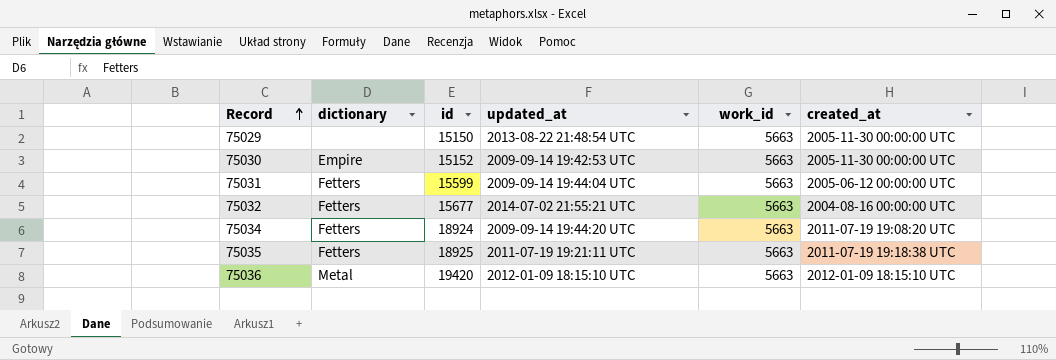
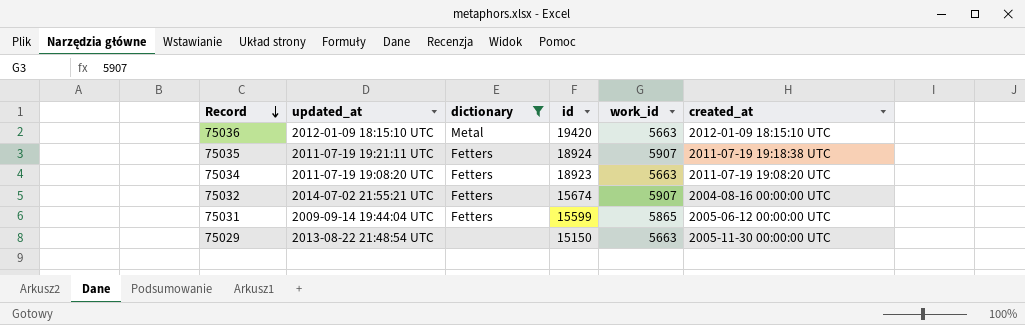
filter: none -> dictionary != Empire
row order: Record ascending -> Record descending
column updated_at | position: 4 -> 2
75035 | id: 18925 -> 18924
75035 | work_id: 5663 -> 5907
75034 | updated_at: 2009-09-14 19:44:20 UTC -> 2011-07-19 19:08:20 UTC
75034 | id: 18924 -> 18923
75032 | id: 15677 -> 15674
75032 | work_id: 5663 -> 5907
75031 | work_id: 5663 -> 5865

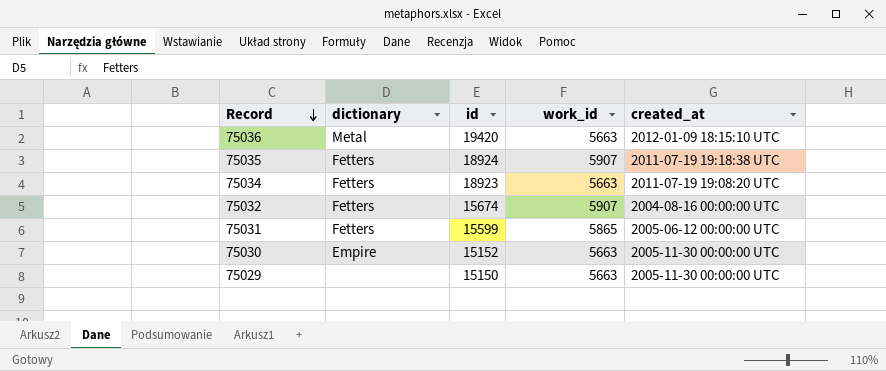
filter: dictionary != Empire -> none
column updated_at | position: 2 -> none

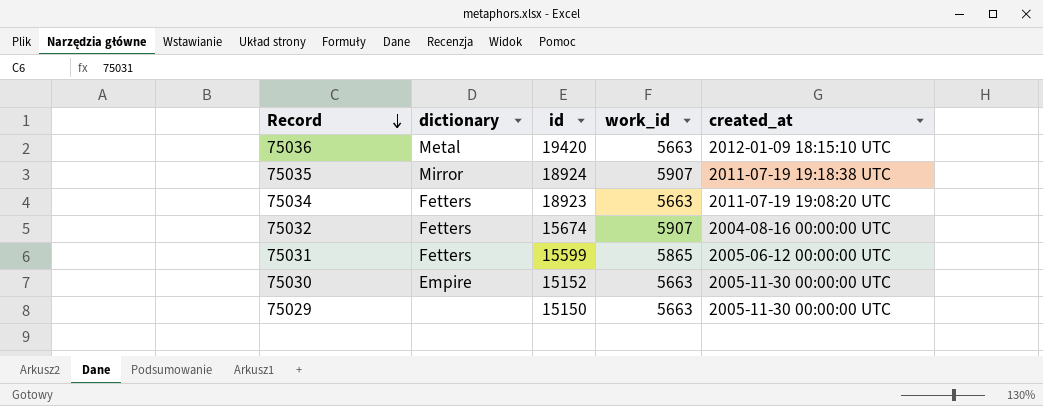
75035 | dictionary: Fetters -> Mirror

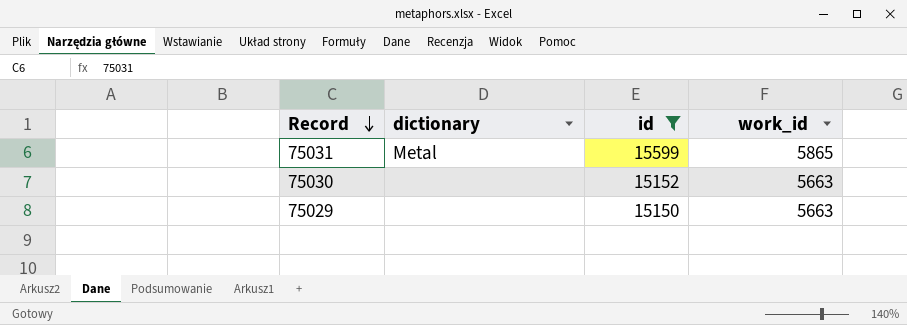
filter: none -> id <= 15599
column created_at | position: 5 -> none
75031 | dictionary: Fetters -> Metal
75030 | dictionary: Empire -> none

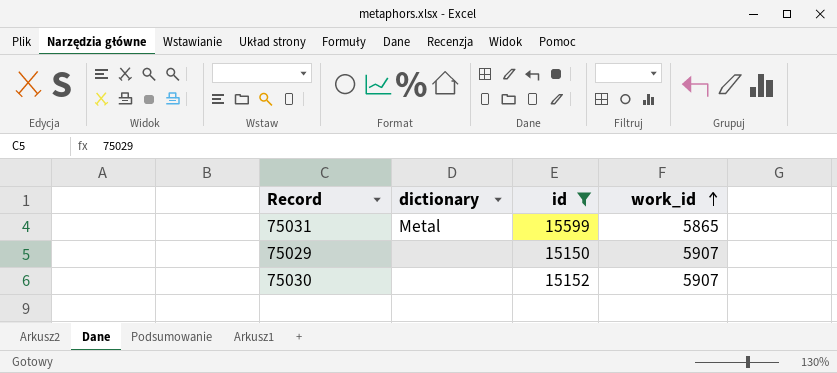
row order: Record descending -> work_id ascending
75029 | work_id: 5663 -> 5907
75030 | work_id: 5663 -> 5907

